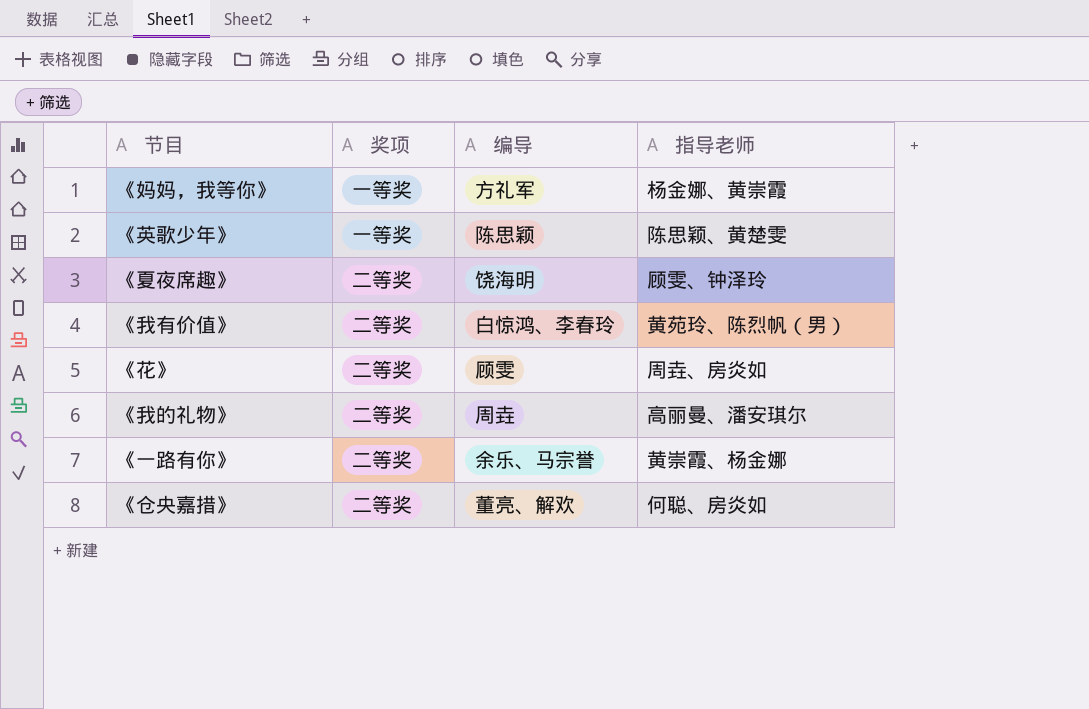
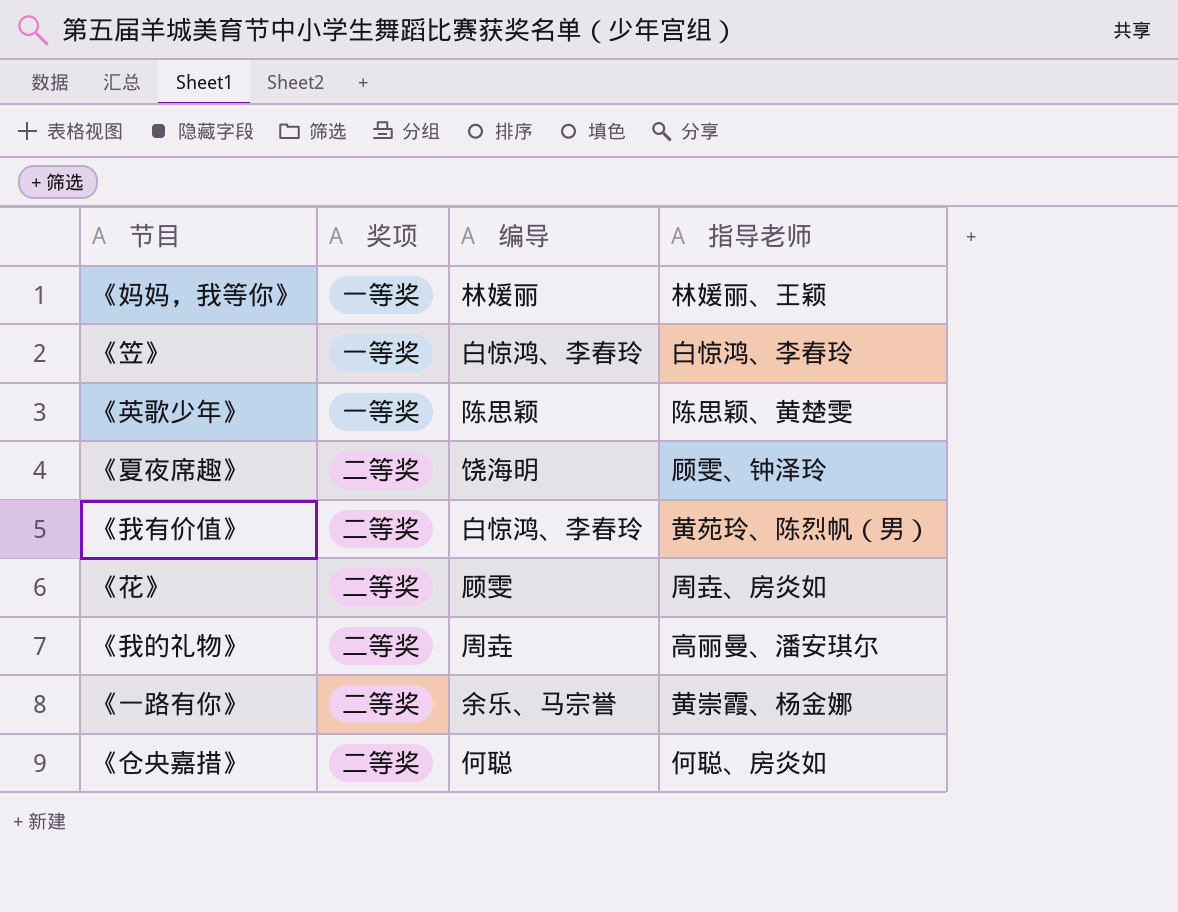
《妈妈，我等你》 | 编导: 方礼军 -> 林媛丽
《妈妈，我等你》 | 指导老师: 杨金娜、黄崇霞 -> 林媛丽、王颖
row 《笠》: none -> 一等奖 | 白惊鸿、李春玲 | 白惊鸿、李春玲
《仓央嘉措》 | 编导: 董亮、解欢 -> 何聪

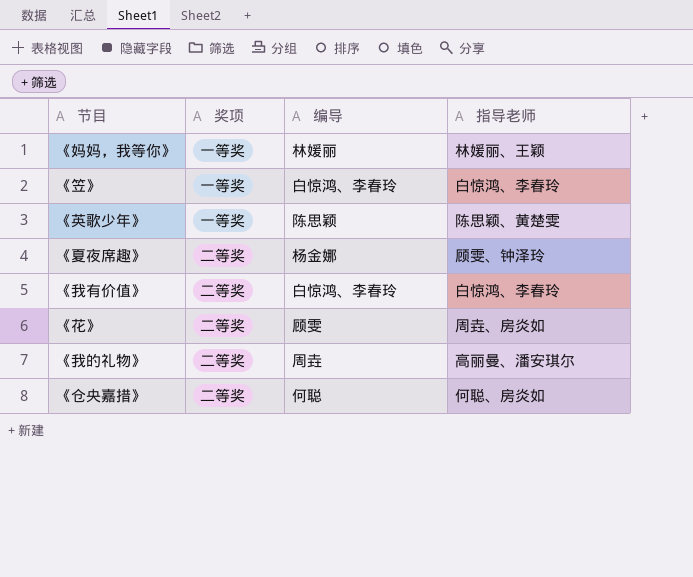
row 《一路有你》: 二等奖 | 余乐、马宗誉 | 黄崇霞、杨金娜 -> none
《夏夜席趣》 | 编导: 饶海明 -> 杨金娜
《我有价值》 | 指导老师: 黄苑玲、陈烈帆（男） -> 白惊鸿、李春玲

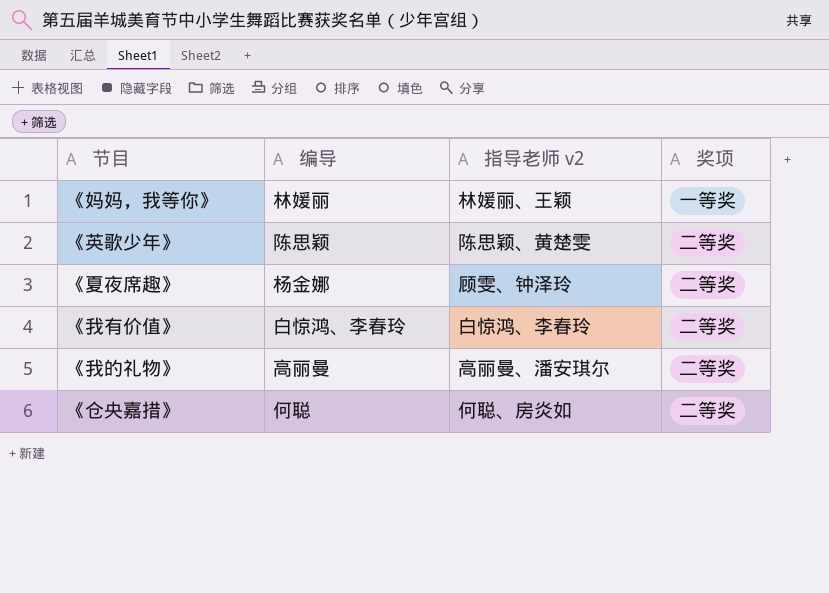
column name: 指导老师 -> 指导老师 v2
column 奖项 | position: 2 -> 4
row 《笠》: 一等奖 | 白惊鸿、李春玲 | 白惊鸿、李春玲 -> none
row 《花》: 二等奖 | 顾雯 | 周垚、房炎如 -> none
《英歌少年》 | 奖项: 一等奖 -> 二等奖
《我的礼物》 | 编导: 周垚 -> 高丽曼

